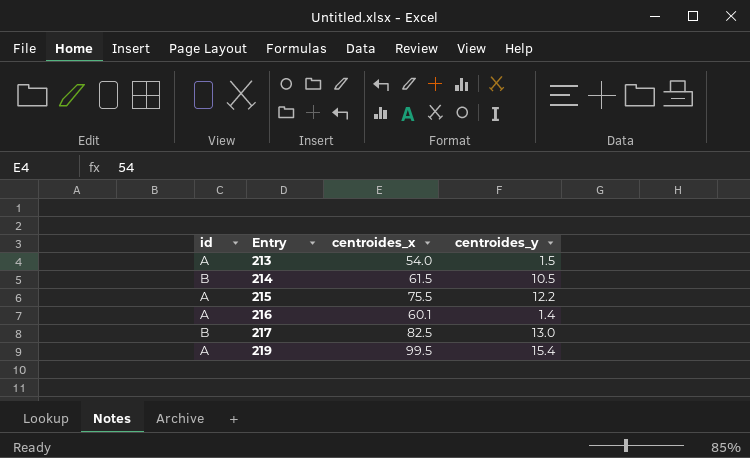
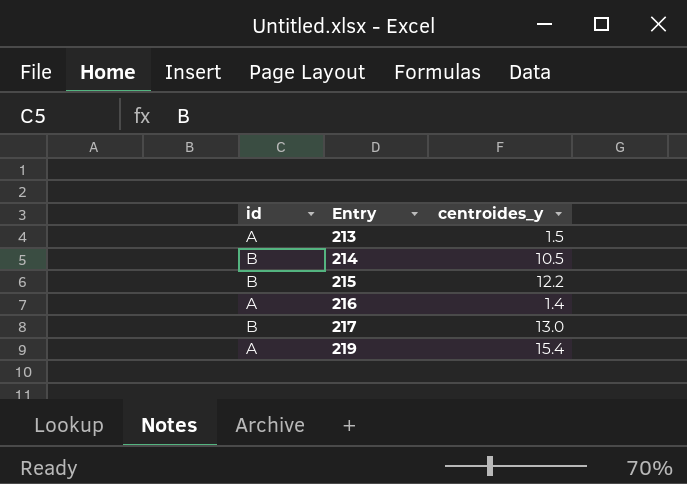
column centroides_x | position: 3 -> none
215 | id: A -> B

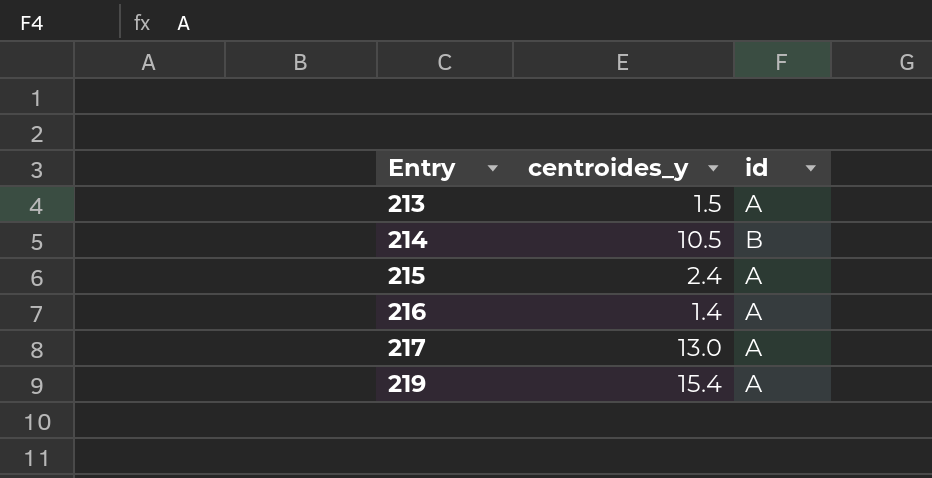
column id | position: 1 -> 3
215 | centroides_y: 12.2 -> 2.4
215 | id: B -> A
217 | id: B -> A

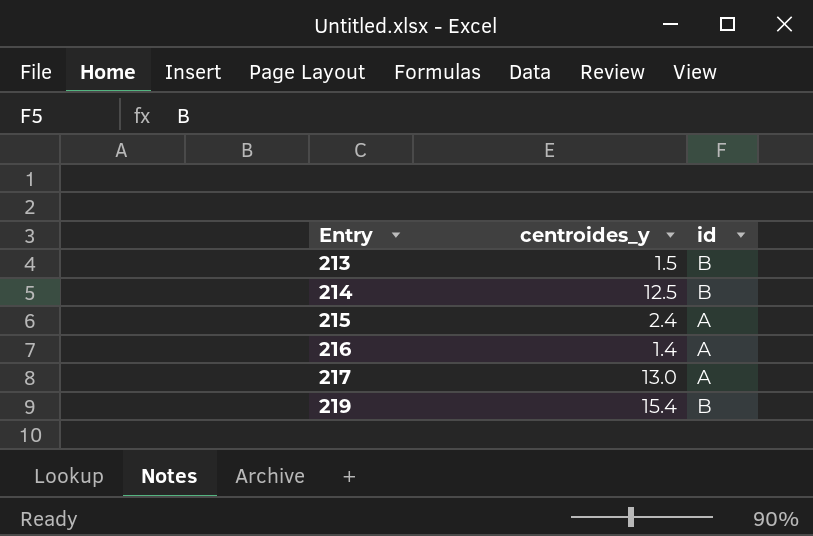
213 | id: A -> B
214 | centroides_y: 10.5 -> 12.5
219 | id: A -> B

